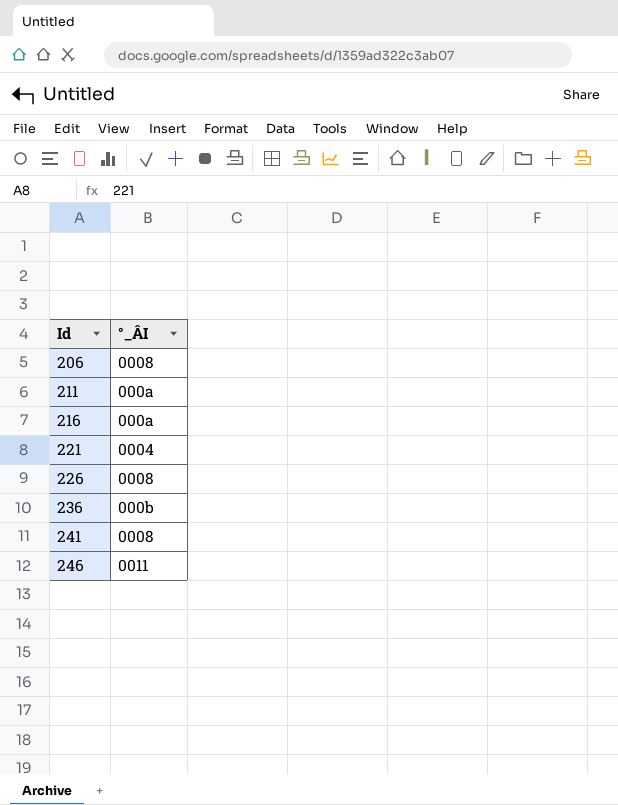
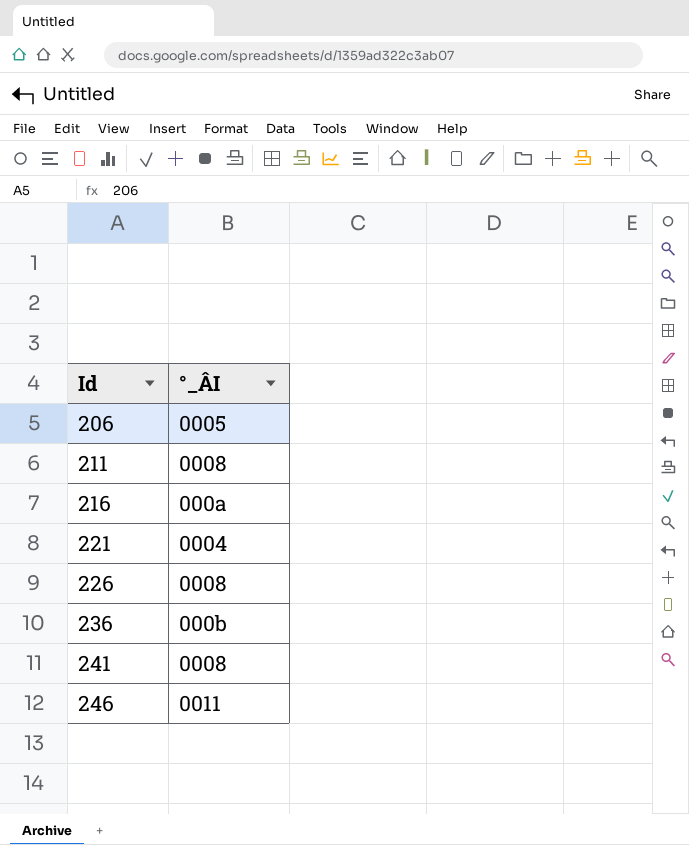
206 | °_ÂI: 0008 -> 0005
211 | °_ÂI: 000a -> 0008

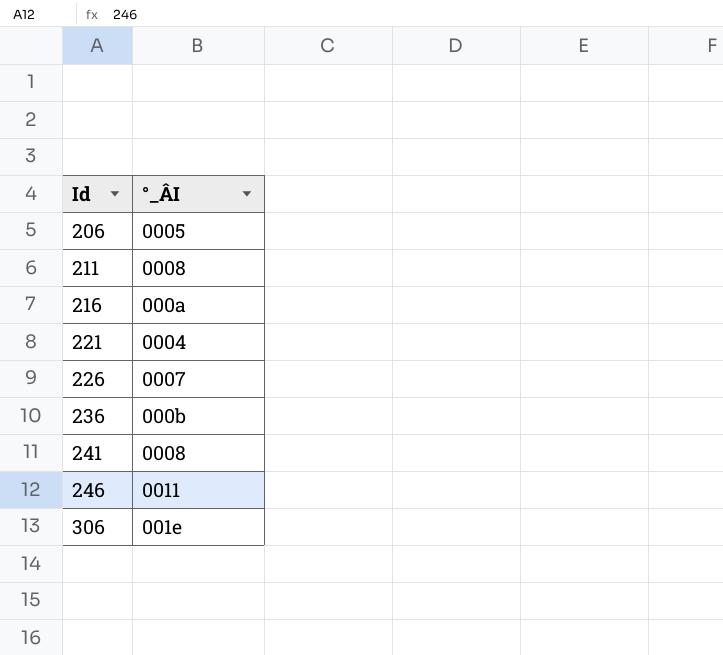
226 | °_ÂI: 0008 -> 0007
row 306: none -> 001e

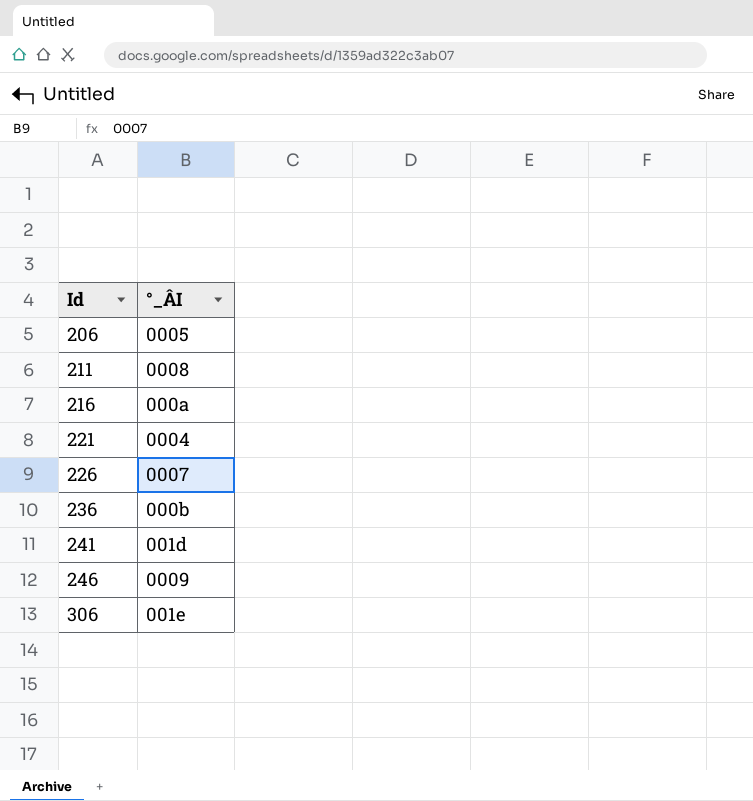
241 | °_ÂI: 0008 -> 001d
246 | °_ÂI: 0011 -> 0009

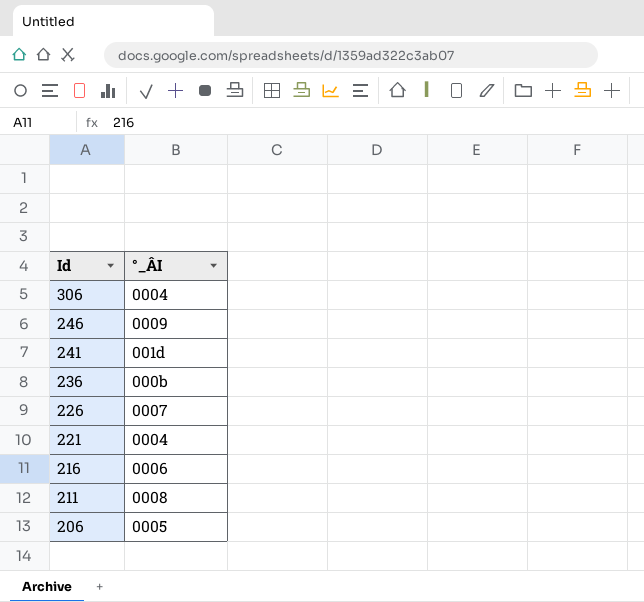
row order: Id ascending -> Id descending
306 | °_ÂI: 001e -> 0004
216 | °_ÂI: 000a -> 0006

